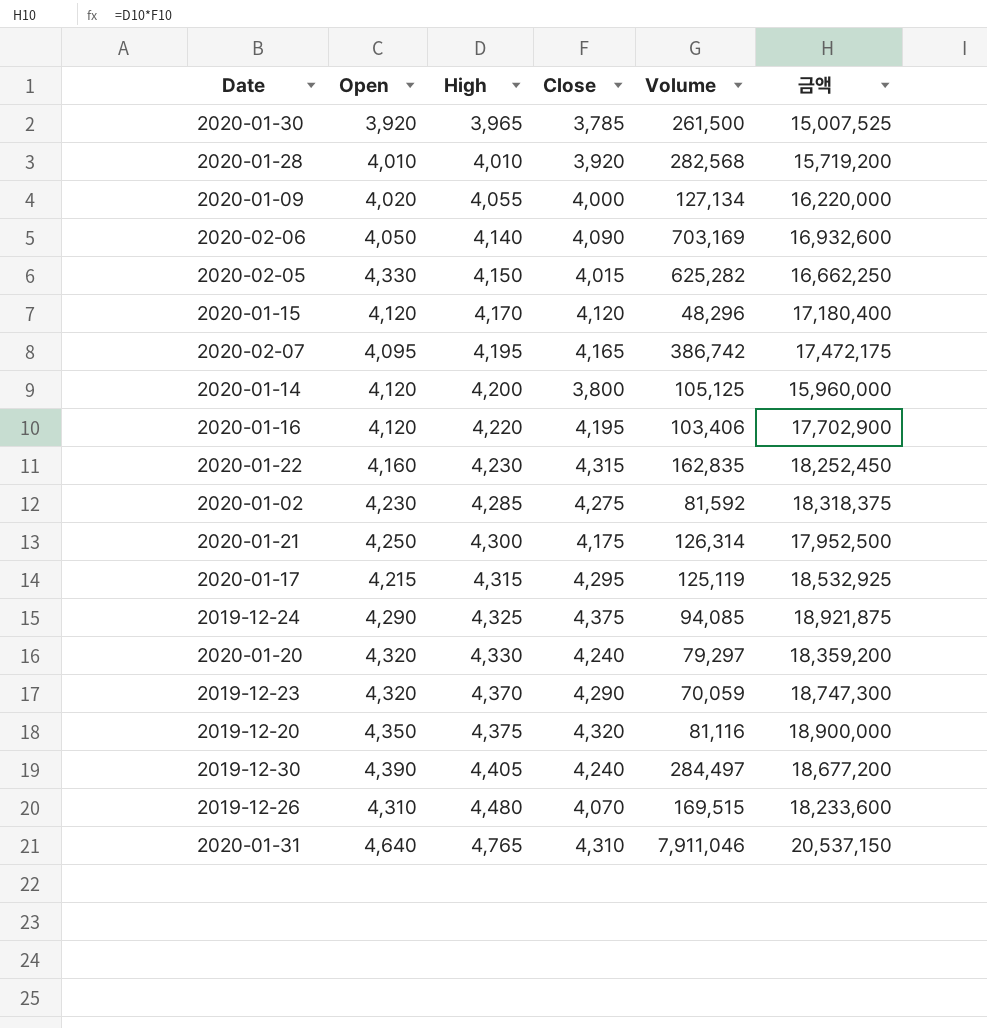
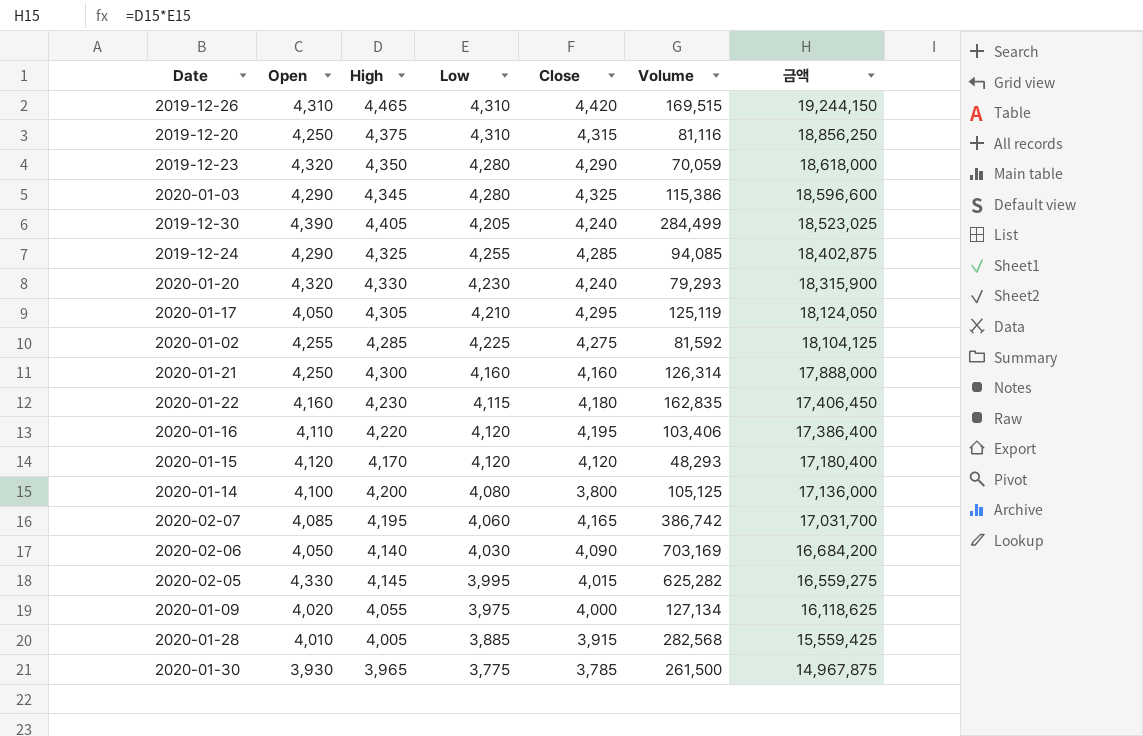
row order: High ascending -> 금액 descending
column Low | position: none -> 4
column 금액 | formula: [High] * [Close] -> [High] * [Low]
row 2020-01-31: 4,640 | 4,765 | 4,310 | 7,911,046 | 20,537,150 -> none
2019-12-26 | High: 4,480 -> 4,465
2019-12-26 | Close: 4,070 -> 4,420
2019-12-20 | Open: 4,350 -> 4,250
2019-12-20 | Close: 4,320 -> 4,315
2019-12-23 | High: 4,370 -> 4,350
row 2020-01-03: none -> 4,290 | 4,345 | 4,280 | 4,325 | 115,386 | 18,596,600
2019-12-30 | Volume: 284,497 -> 284,499
2019-12-24 | Close: 4,375 -> 4,285
2020-01-20 | Volume: 79,297 -> 79,293
2020-01-17 | Open: 4,215 -> 4,050
2020-01-17 | High: 4,315 -> 4,305
2020-01-02 | Open: 4,230 -> 4,255
2020-01-21 | Close: 4,175 -> 4,160
2020-01-22 | Close: 4,315 -> 4,180
2020-01-16 | Open: 4,120 -> 4,110
2020-01-15 | Volume: 48,296 -> 48,293
2020-01-14 | Open: 4,120 -> 4,100
2020-02-07 | Open: 4,095 -> 4,085
2020-02-05 | High: 4,150 -> 4,145
2020-01-28 | High: 4,010 -> 4,005
2020-01-28 | Close: 3,920 -> 3,915
2020-01-30 | Open: 3,920 -> 3,930

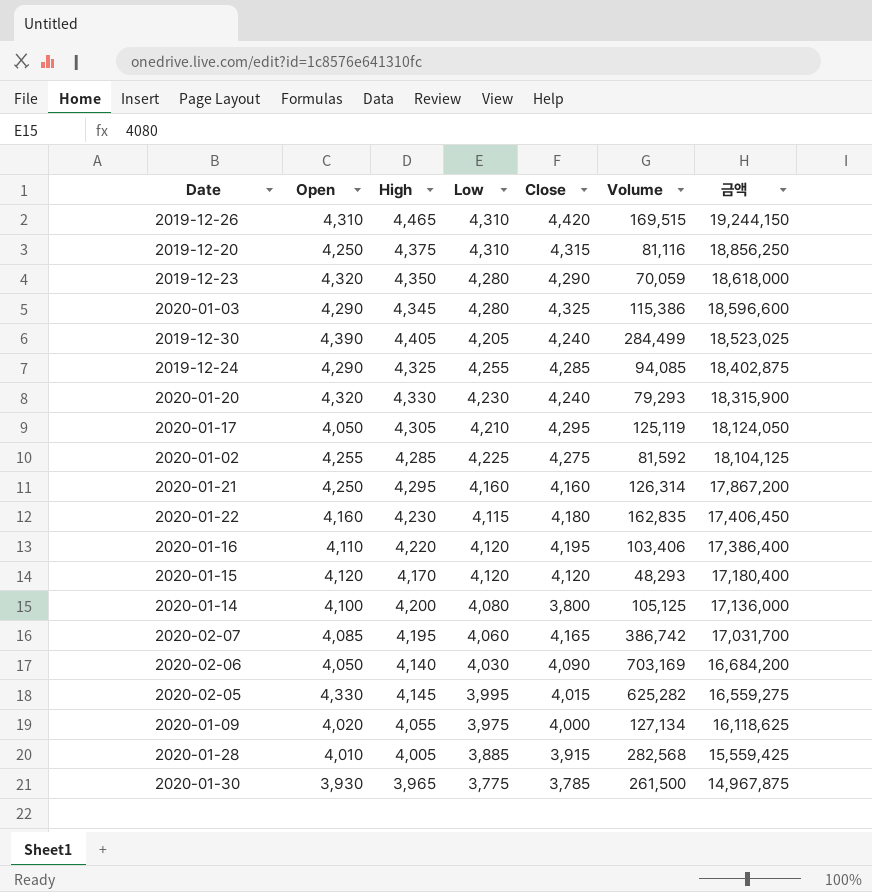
2020-01-21 | High: 4,300 -> 4,295
2020-01-21 | 금액: 17,888,000 -> 17,867,200

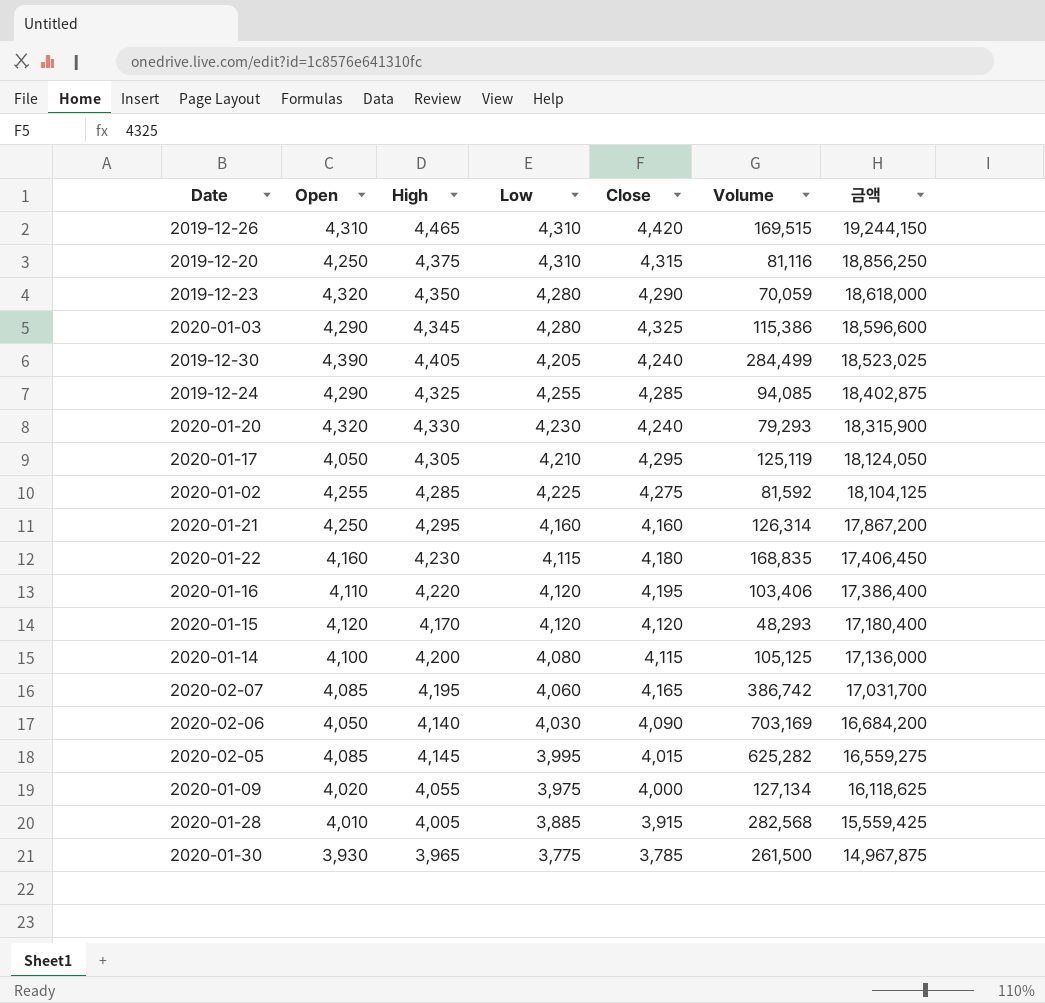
2020-01-22 | Volume: 162,835 -> 168,835
2020-01-14 | Close: 3,800 -> 4,115
2020-02-05 | Open: 4,330 -> 4,085

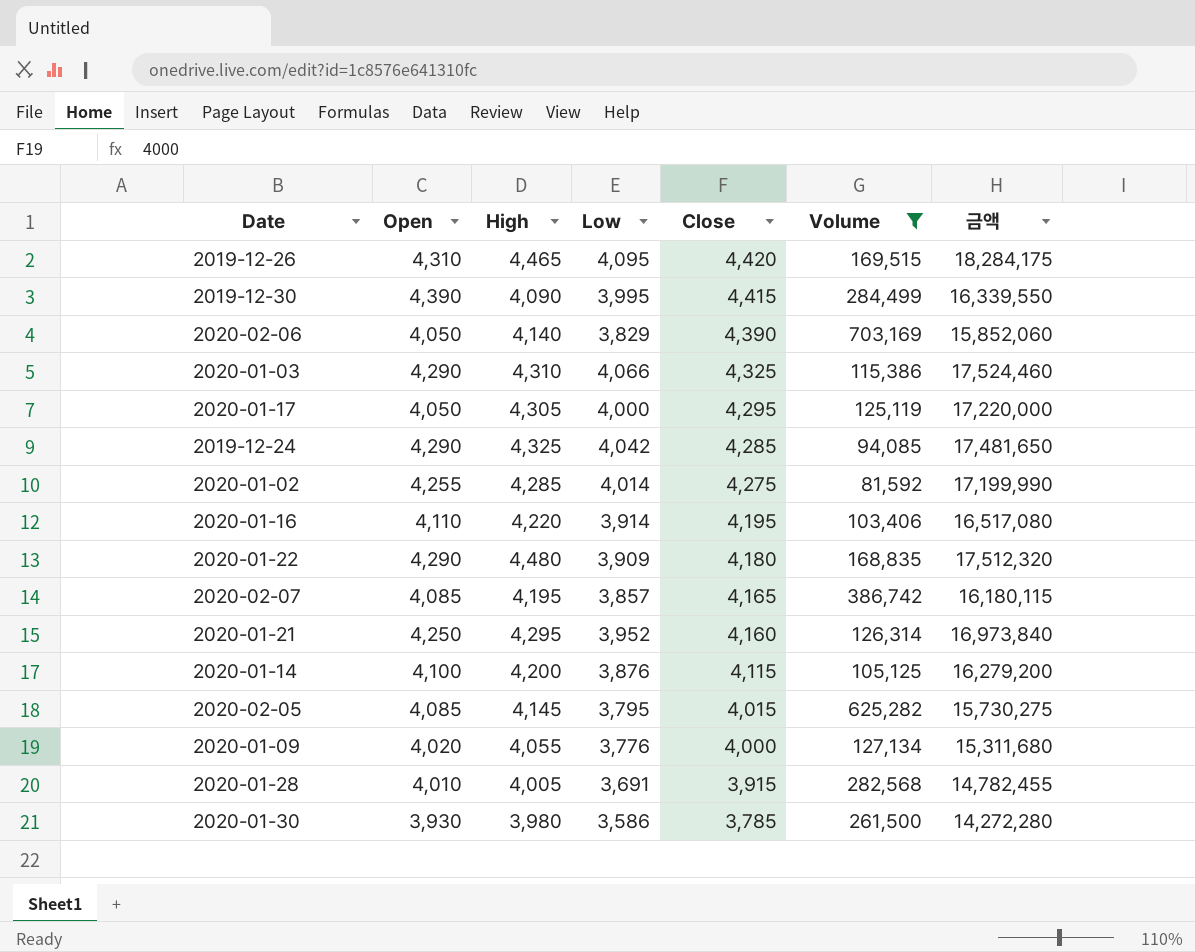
filter: none -> Volume >= 81,592
row order: 금액 descending -> Close descending
2019-12-26 | Low: 4,310 -> 4,095
2019-12-26 | 금액: 19,244,150 -> 18,284,175
2019-12-30 | High: 4,405 -> 4,090
2019-12-30 | Low: 4,205 -> 3,995
2019-12-30 | Close: 4,240 -> 4,415
2019-12-30 | 금액: 18,523,025 -> 16,339,550
2020-02-06 | Low: 4,030 -> 3,829
2020-02-06 | Close: 4,090 -> 4,390
2020-02-06 | 금액: 16,684,200 -> 15,852,060
2020-01-03 | High: 4,345 -> 4,310
2020-01-03 | Low: 4,280 -> 4,066
2020-01-03 | 금액: 18,596,600 -> 17,524,460
2020-01-17 | Low: 4,210 -> 4,000
2020-01-17 | 금액: 18,124,050 -> 17,220,000
2019-12-24 | Low: 4,255 -> 4,042
2019-12-24 | 금액: 18,402,875 -> 17,481,650
2020-01-02 | Low: 4,225 -> 4,014
2020-01-02 | 금액: 18,104,125 -> 17,199,990
2020-01-16 | Low: 4,120 -> 3,914
2020-01-16 | 금액: 17,386,400 -> 16,517,080
2020-01-22 | Open: 4,160 -> 4,290
2020-01-22 | High: 4,230 -> 4,480
2020-01-22 | Low: 4,115 -> 3,909
2020-01-22 | 금액: 17,406,450 -> 17,512,320
2020-02-07 | Low: 4,060 -> 3,857
2020-02-07 | 금액: 17,031,700 -> 16,180,115
2020-01-21 | Low: 4,160 -> 3,952
2020-01-21 | 금액: 17,867,200 -> 16,973,840
2020-01-14 | Low: 4,080 -> 3,876
2020-01-14 | 금액: 17,136,000 -> 16,279,200
2020-02-05 | Low: 3,995 -> 3,795
2020-02-05 | 금액: 16,559,275 -> 15,730,275
2020-01-09 | Low: 3,975 -> 3,776
2020-01-09 | 금액: 16,118,625 -> 15,311,680
2020-01-28 | Low: 3,885 -> 3,691
2020-01-28 | 금액: 15,559,425 -> 14,782,455
2020-01-30 | High: 3,965 -> 3,980
2020-01-30 | Low: 3,775 -> 3,586
2020-01-30 | 금액: 14,967,875 -> 14,272,280

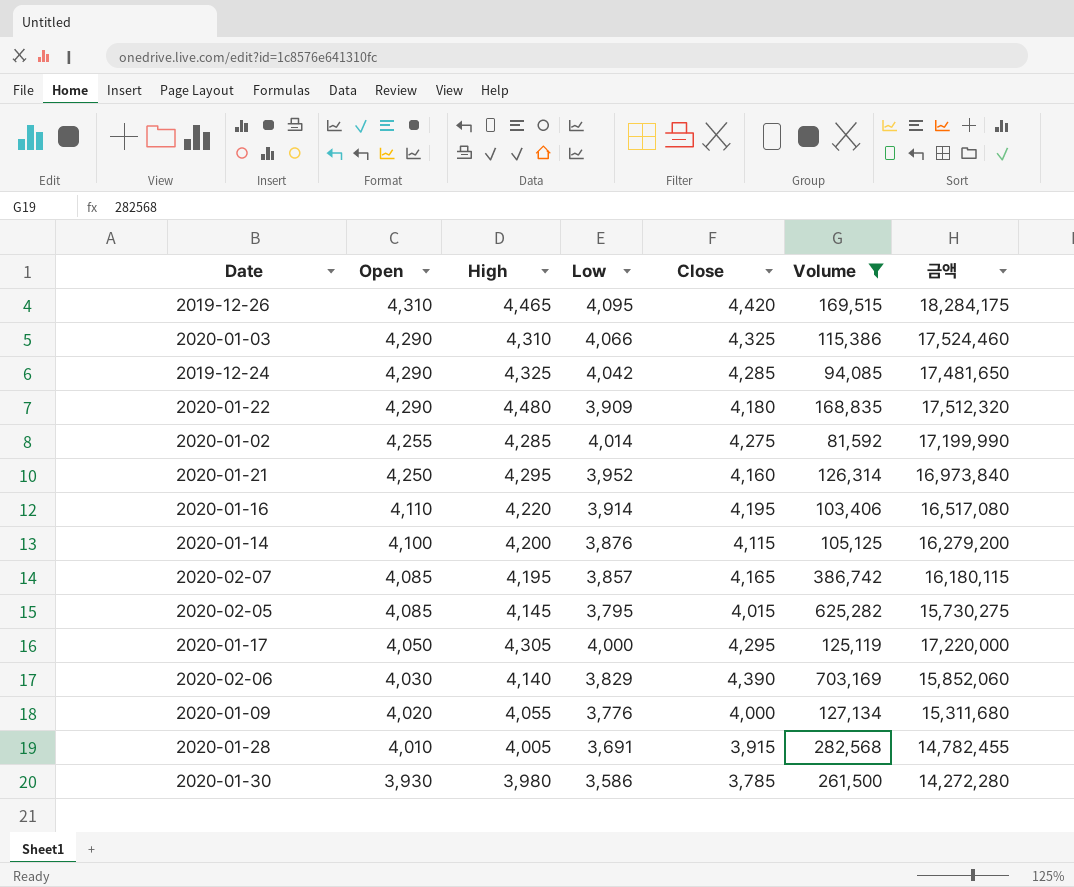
row order: Close descending -> Open descending
row 2019-12-30: 4,390 | 4,090 | 3,995 | 4,415 | 284,499 | 16,339,550 -> none
2020-02-06 | Open: 4,050 -> 4,030

